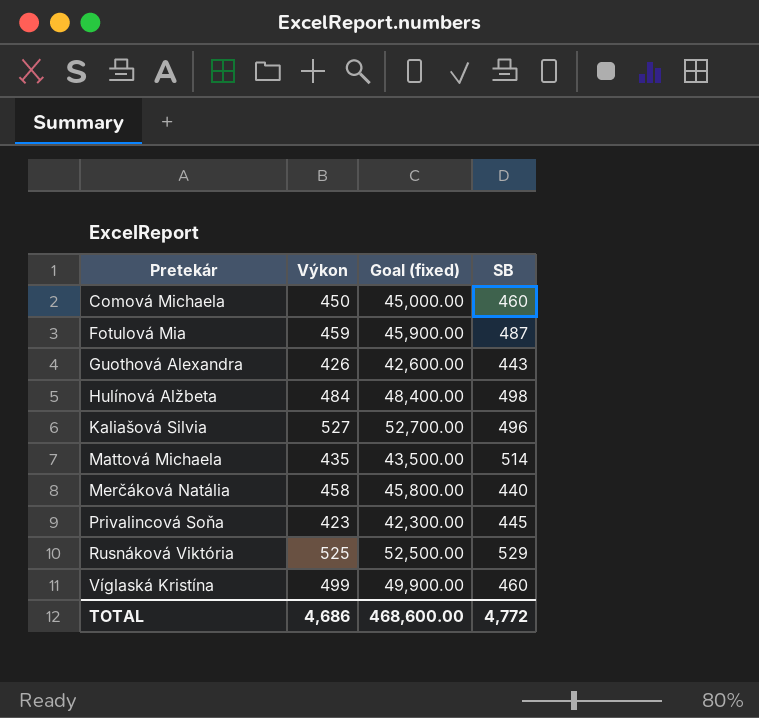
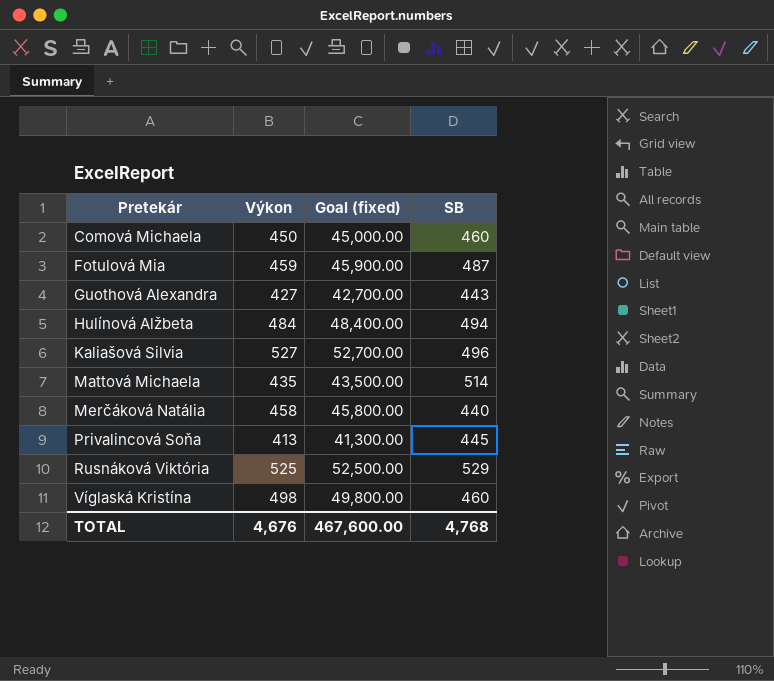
Guothová Alexandra | Výkon: 426 -> 427
Guothová Alexandra | Goal (fixed): 42,600.00 -> 42,700.00
Hulínová Alžbeta | SB: 498 -> 494
Privalincová Soňa | Výkon: 423 -> 413
Privalincová Soňa | Goal (fixed): 42,300.00 -> 41,300.00
Víglaská Kristína | Výkon: 499 -> 498
Víglaská Kristína | Goal (fixed): 49,900.00 -> 49,800.00
TOTAL | Výkon: 4,686 -> 4,676
TOTAL | Goal (fixed): 468,600.00 -> 467,600.00
TOTAL | SB: 4,772 -> 4,768

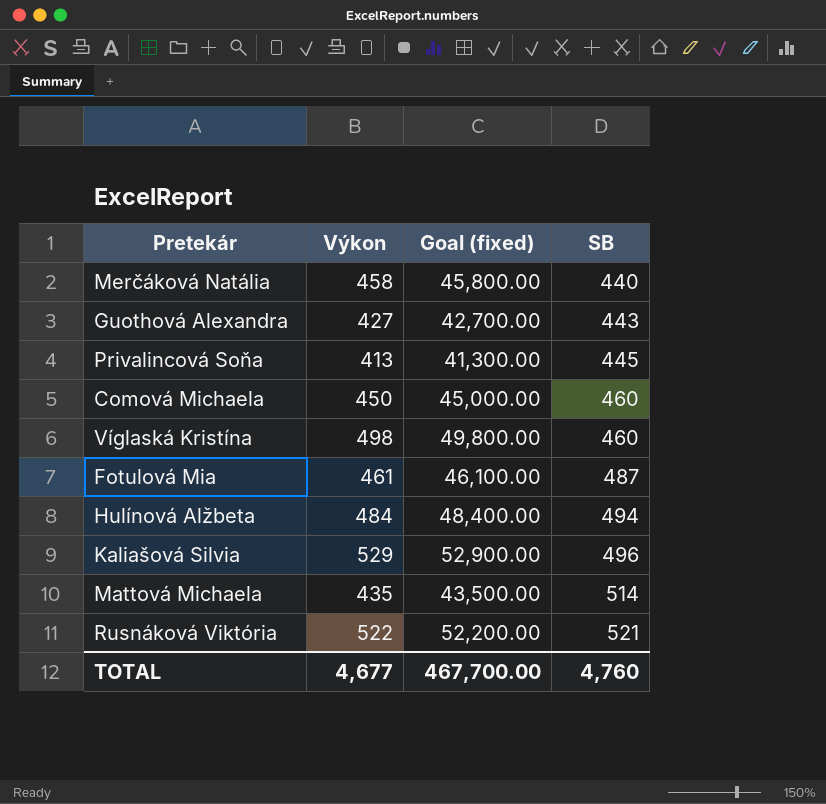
row order: Pretekár ascending -> SB ascending
Fotulová Mia | Výkon: 459 -> 461
Fotulová Mia | Goal (fixed): 45,900.00 -> 46,100.00
Kaliašová Silvia | Výkon: 527 -> 529
Kaliašová Silvia | Goal (fixed): 52,700.00 -> 52,900.00
Rusnáková Viktória | Výkon: 525 -> 522
Rusnáková Viktória | Goal (fixed): 52,500.00 -> 52,200.00
Rusnáková Viktória | SB: 529 -> 521
TOTAL | Výkon: 4,676 -> 4,677
TOTAL | Goal (fixed): 467,600.00 -> 467,700.00
TOTAL | SB: 4,768 -> 4,760

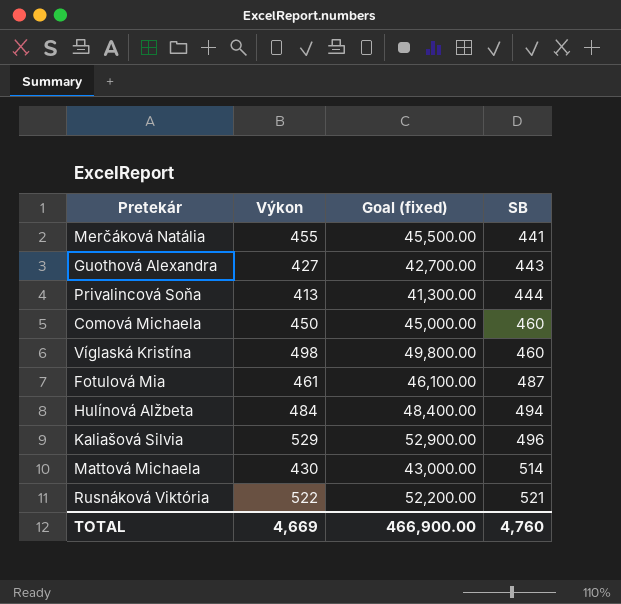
Merčáková Natália | Výkon: 458 -> 455
Merčáková Natália | Goal (fixed): 45,800.00 -> 45,500.00
Merčáková Natália | SB: 440 -> 441
Privalincová Soňa | SB: 445 -> 444
Mattová Michaela | Výkon: 435 -> 430
Mattová Michaela | Goal (fixed): 43,500.00 -> 43,000.00
TOTAL | Výkon: 4,677 -> 4,669
TOTAL | Goal (fixed): 467,700.00 -> 466,900.00

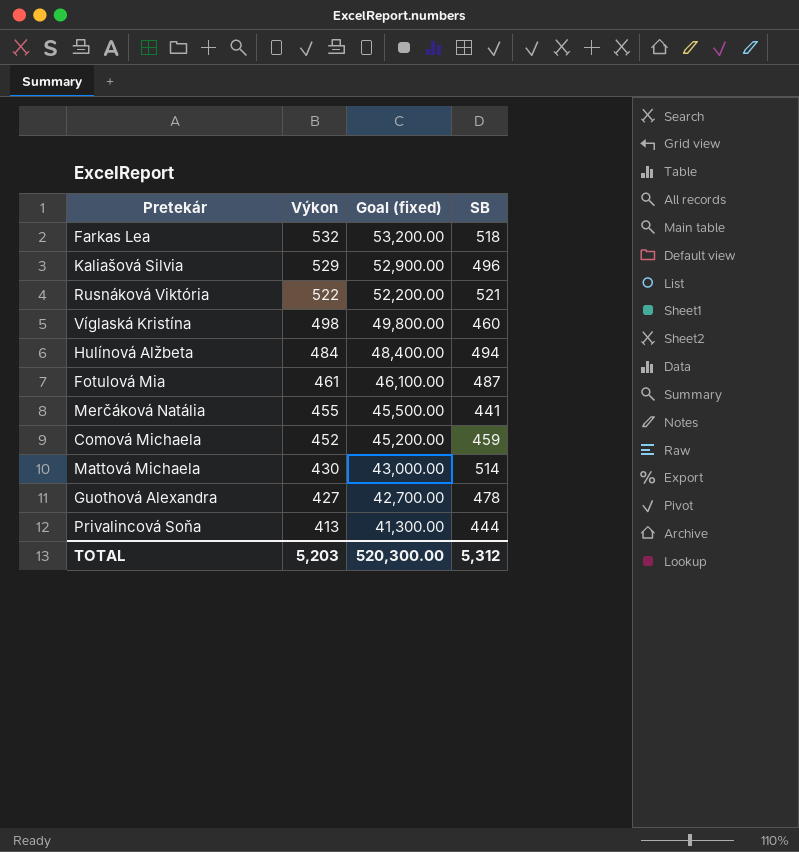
row order: SB ascending -> Výkon descending
row Farkas Lea: none -> 532 | 53,200.00 | 518
Comová Michaela | Výkon: 450 -> 452
Comová Michaela | Goal (fixed): 45,000.00 -> 45,200.00
Comová Michaela | SB: 460 -> 459
Guothová Alexandra | SB: 443 -> 478
TOTAL | Výkon: 4,669 -> 5,203
TOTAL | Goal (fixed): 466,900.00 -> 520,300.00
TOTAL | SB: 4,760 -> 5,312

